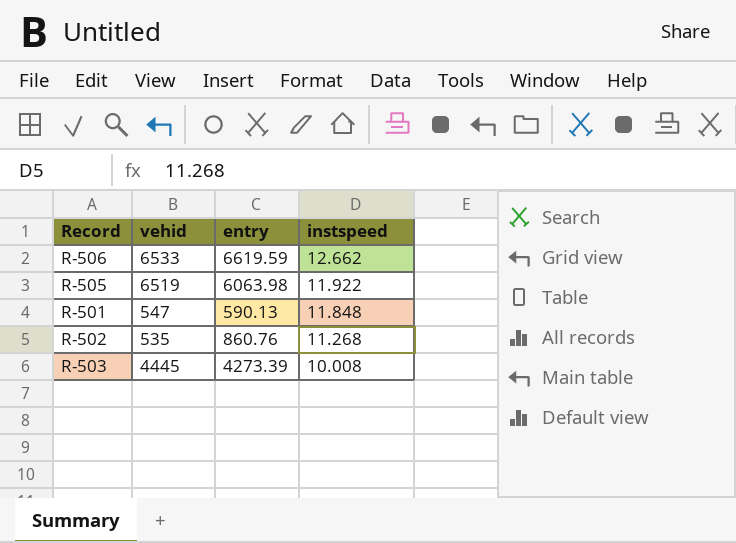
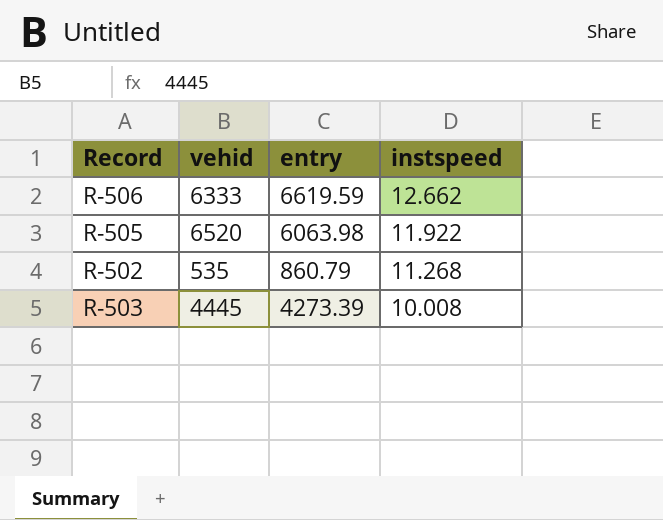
row R-501: 547 | 590.13 | 11.848 -> none
R-506 | vehid: 6533 -> 6333
R-505 | vehid: 6519 -> 6520
R-502 | entry: 860.76 -> 860.79

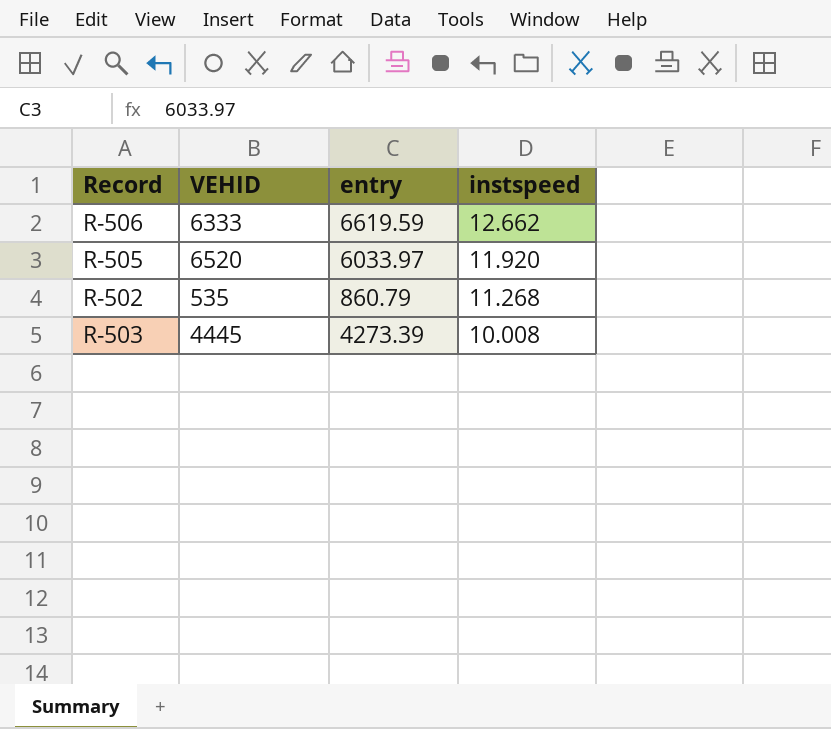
column name: vehid -> VEHID
R-505 | entry: 6063.98 -> 6033.97
R-505 | instspeed: 11.922 -> 11.920

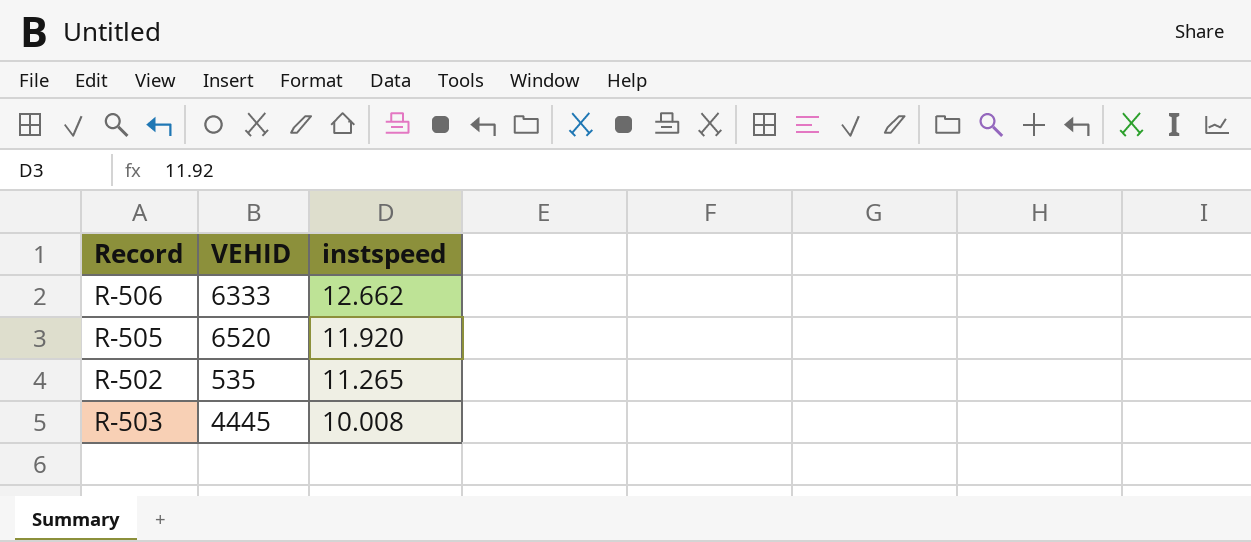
column entry | position: 3 -> none
R-502 | instspeed: 11.268 -> 11.265

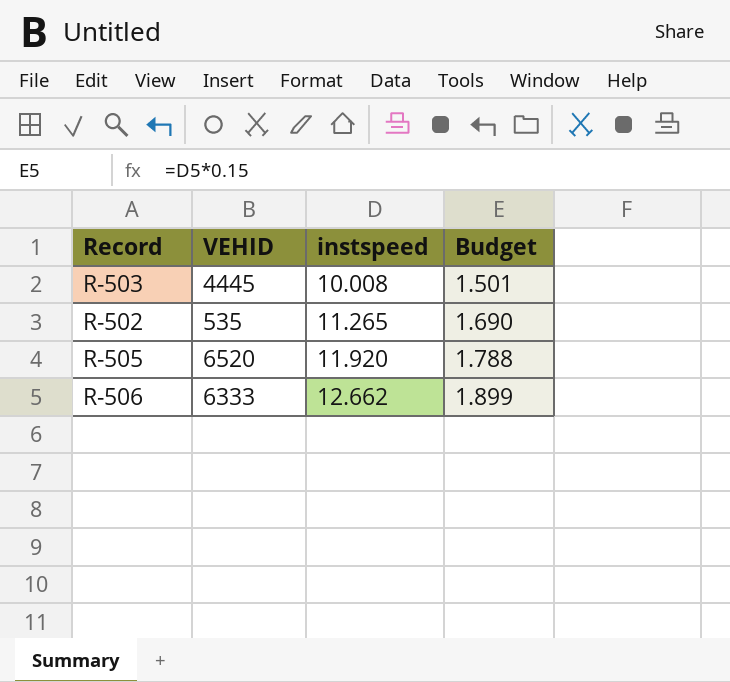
row order: instspeed descending -> instspeed ascending
column Budget | formula: none -> [instspeed] * 0.15

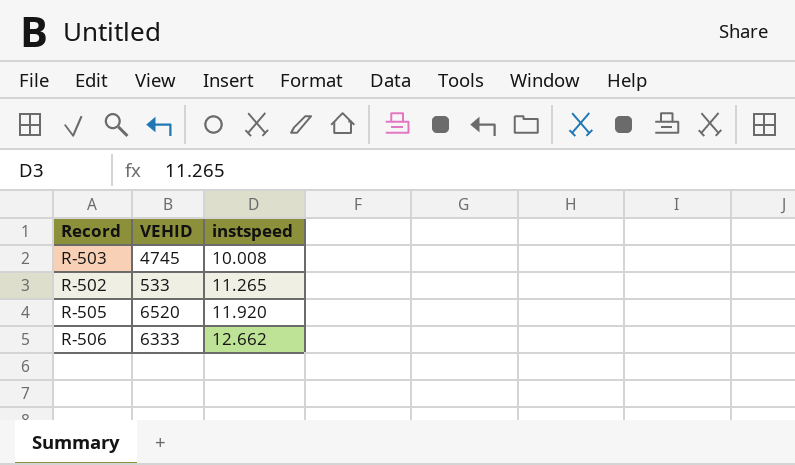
column Budget | formula: [instspeed] * 0.15 -> none
R-503 | VEHID: 4445 -> 4745
R-502 | VEHID: 535 -> 533

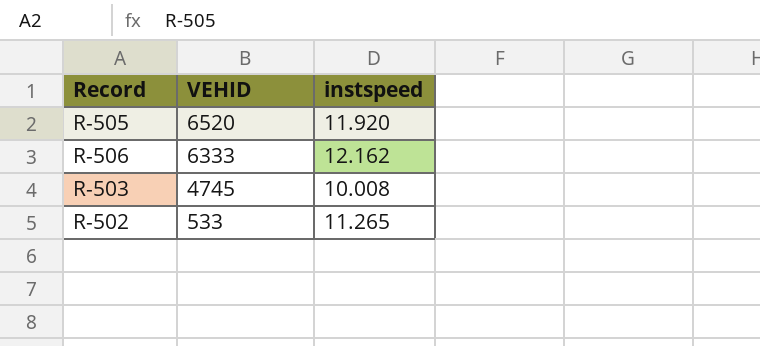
row order: instspeed ascending -> VEHID descending
R-506 | instspeed: 12.662 -> 12.162

